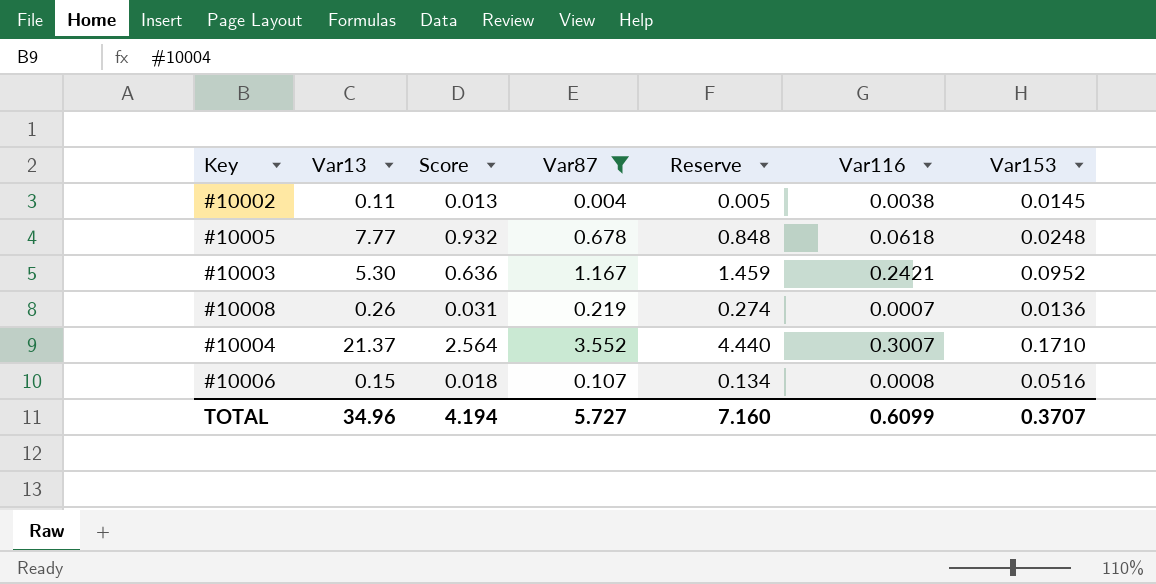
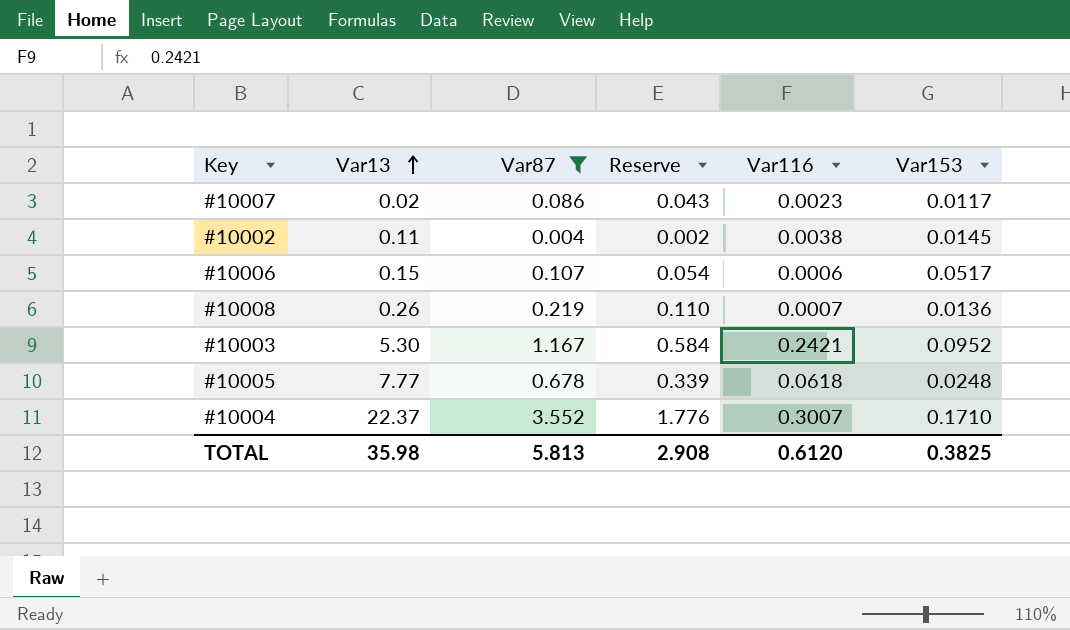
row order: none -> Var13 ascending
column Score | formula: [Var13] * 0.12 -> none
column Reserve | formula: [Var87] * 1.25 -> [Var87] * 0.5
row #10007: none -> 0.02 | 0.086 | 0.043 | 0.0023 | 0.0117
#10006 | Var116: 0.0008 -> 0.0006
#10006 | Var153: 0.0516 -> 0.0517
#10004 | Var13: 21.37 -> 22.37
TOTAL | Var13: 34.96 -> 35.98
TOTAL | Var87: 5.727 -> 5.813
TOTAL | Reserve: 7.160 -> 2.908
TOTAL | Var116: 0.6099 -> 0.6120
TOTAL | Var153: 0.3707 -> 0.3825

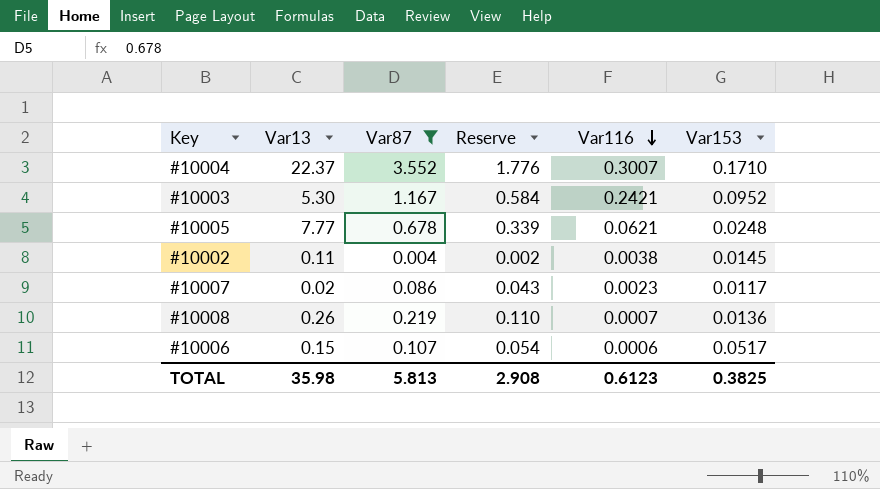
row order: Var13 ascending -> Var116 descending
#10005 | Var116: 0.0618 -> 0.0621
TOTAL | Var116: 0.6120 -> 0.6123

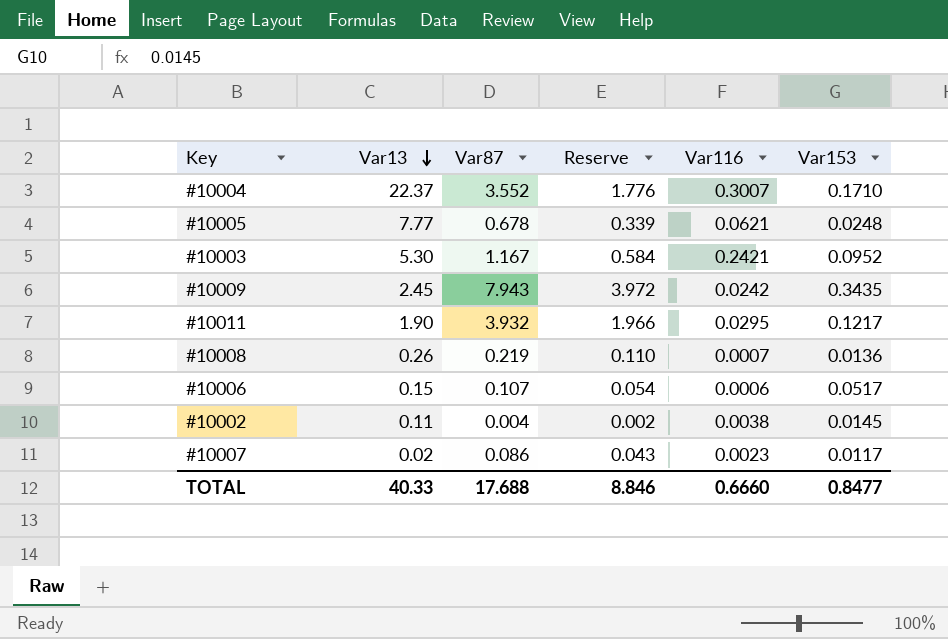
filter: Var87 <= 3.552 -> none
row order: Var116 descending -> Var13 descending
TOTAL | Var13: 35.98 -> 40.33
TOTAL | Var87: 5.813 -> 17.688
TOTAL | Reserve: 2.908 -> 8.846
TOTAL | Var116: 0.6123 -> 0.6660
TOTAL | Var153: 0.3825 -> 0.8477

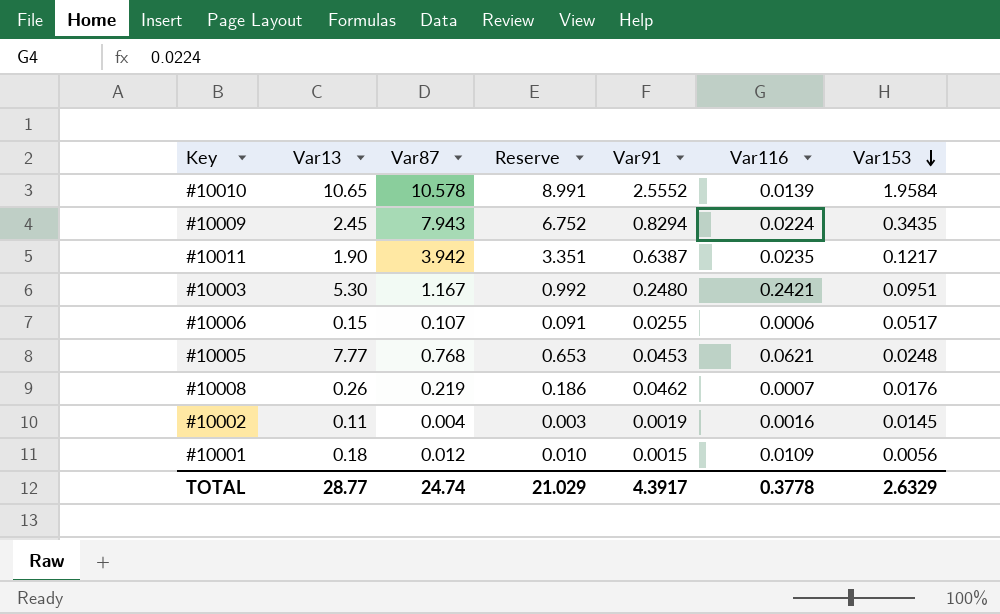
row order: Var13 descending -> Var153 descending
column Reserve | formula: [Var87] * 0.5 -> [Var87] * 0.85
column Var91 | position: none -> 5
row #10004: 22.37 | 3.552 | 1.776 | 0.3007 | 0.1710 -> none
row #10007: 0.02 | 0.086 | 0.043 | 0.0023 | 0.0117 -> none
row #10010: none -> 10.65 | 10.578 | 8.991 | 2.5552 | 0.0139 | 1.9584
#10009 | Var116: 0.0242 -> 0.0224
#10011 | Var87: 3.932 -> 3.942
#10011 | Var116: 0.0295 -> 0.0235
#10003 | Var153: 0.0952 -> 0.0951
#10005 | Var87: 0.678 -> 0.768
#10008 | Var153: 0.0136 -> 0.0176
#10002 | Var116: 0.0038 -> 0.0016
row #10001: none -> 0.18 | 0.012 | 0.010 | 0.0015 | 0.0109 | 0.0056
TOTAL | Var13: 40.33 -> 28.77
TOTAL | Var87: 17.688 -> 24.74
TOTAL | Reserve: 8.846 -> 21.029
TOTAL | Var116: 0.6660 -> 0.3778
TOTAL | Var153: 0.8477 -> 2.6329

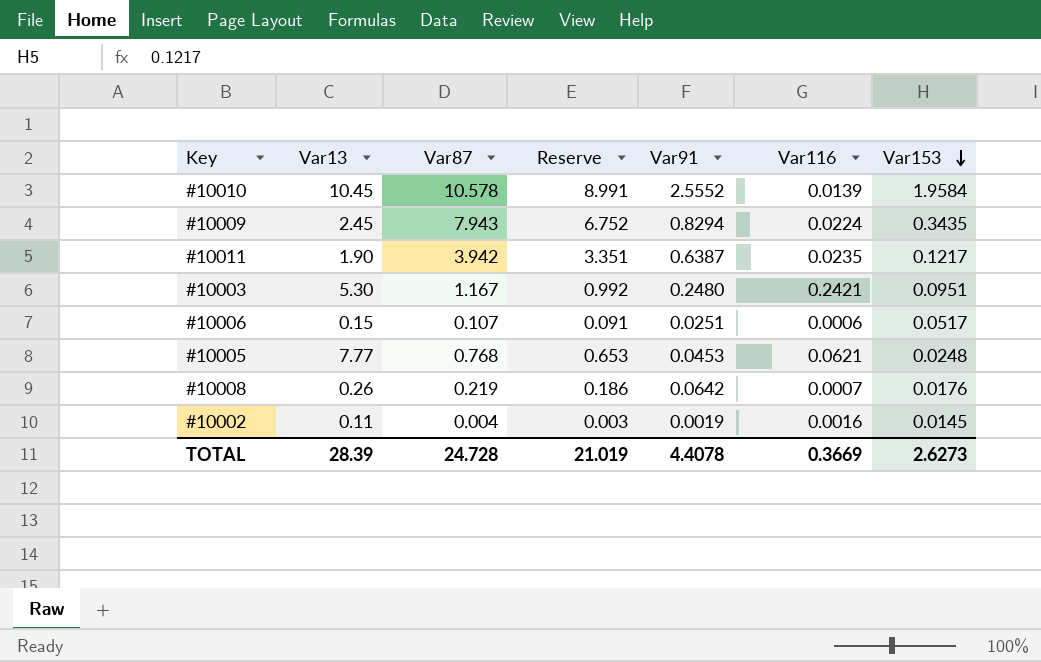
row #10001: 0.18 | 0.012 | 0.010 | 0.0015 | 0.0109 | 0.0056 -> none
#10010 | Var13: 10.65 -> 10.45
#10006 | Var91: 0.0255 -> 0.0251
#10008 | Var91: 0.0462 -> 0.0642
TOTAL | Var13: 28.77 -> 28.39
TOTAL | Var87: 24.74 -> 24.728
TOTAL | Reserve: 21.029 -> 21.019
TOTAL | Var91: 4.3917 -> 4.4078
TOTAL | Var116: 0.3778 -> 0.3669
TOTAL | Var153: 2.6329 -> 2.6273

